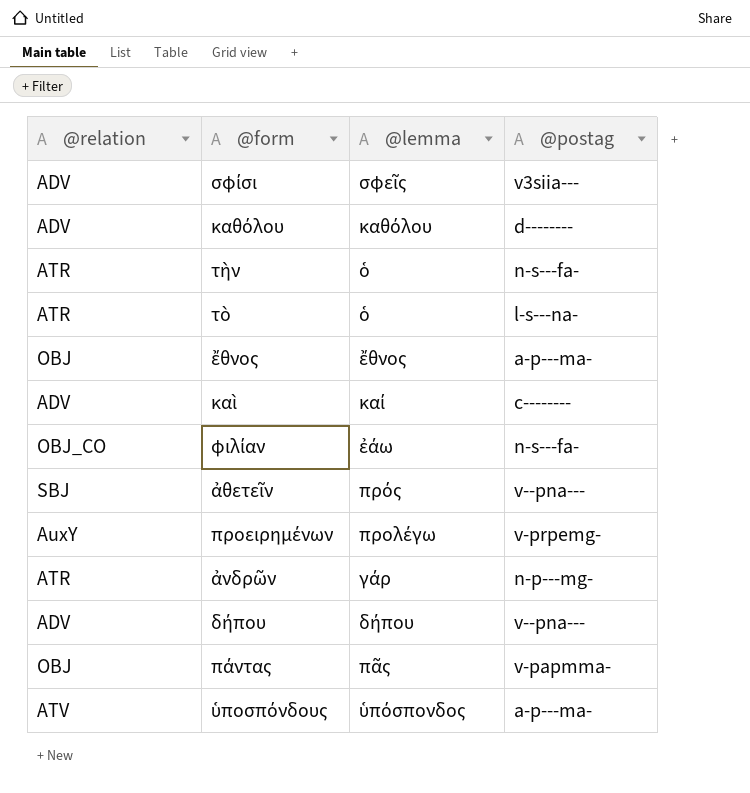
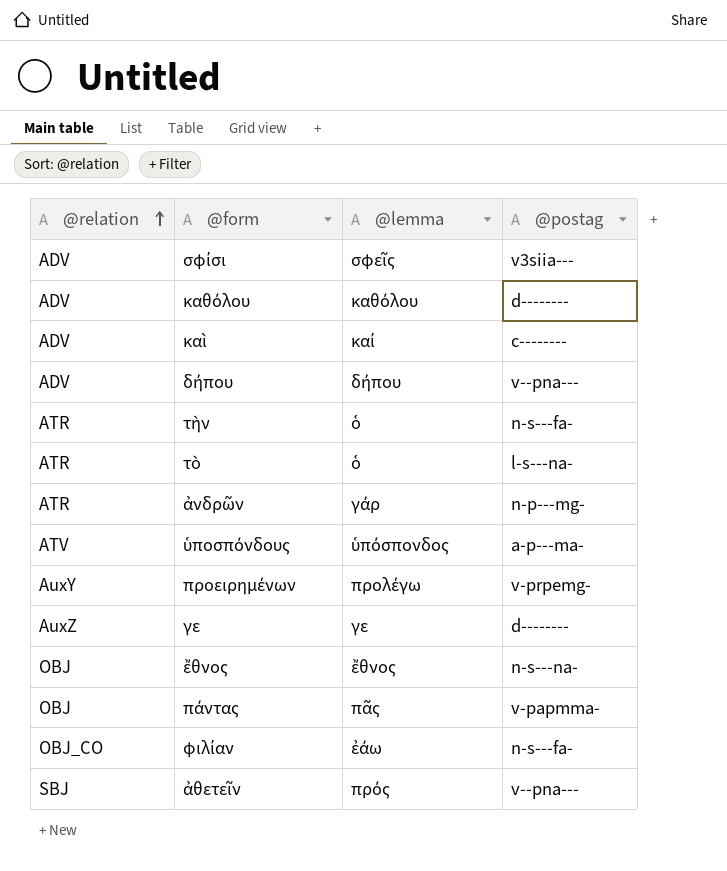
row order: none -> @relation ascending
row γε: none -> AuxZ | γε | d--------
ἔθνος | @postag: a-p---ma- -> n-s---na-

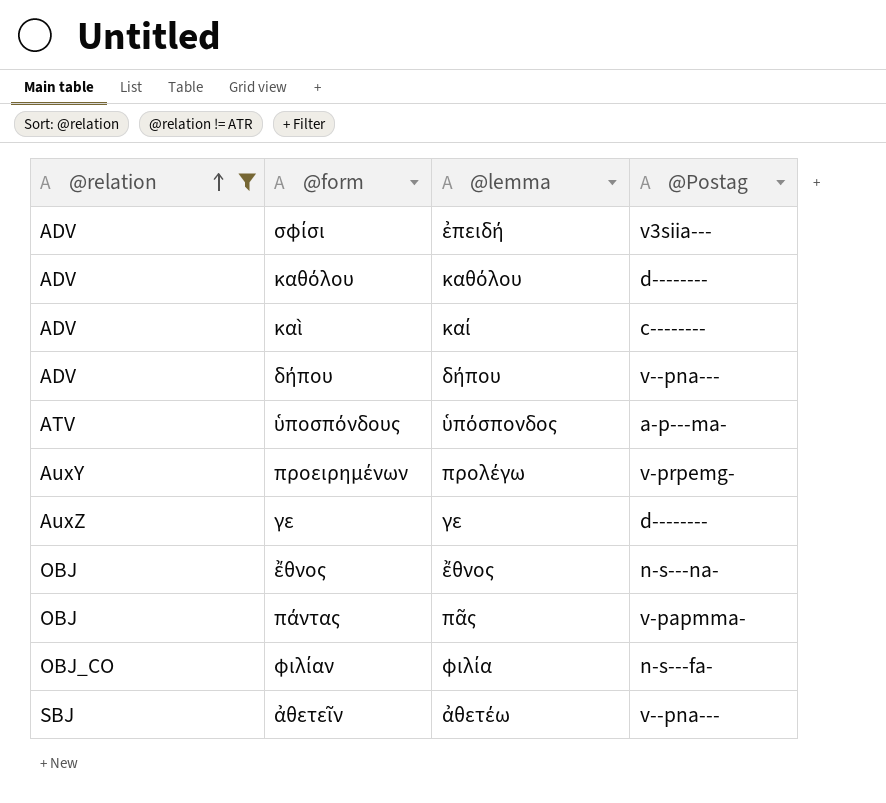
filter: none -> @relation != ATR
column name: @postag -> @Postag
σφίσι | @lemma: σφεῖς -> ἐπειδή
φιλίαν | @lemma: ἐάω -> φιλία
ἀθετεῖν | @lemma: πρός -> ἀθετέω

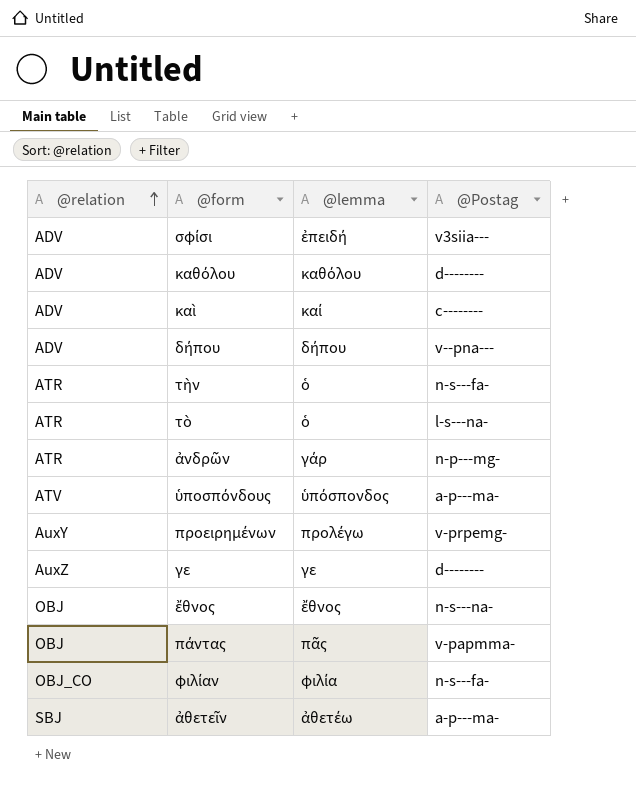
filter: @relation != ATR -> none
ἀθετεῖν | @Postag: v--pna--- -> a-p---ma-

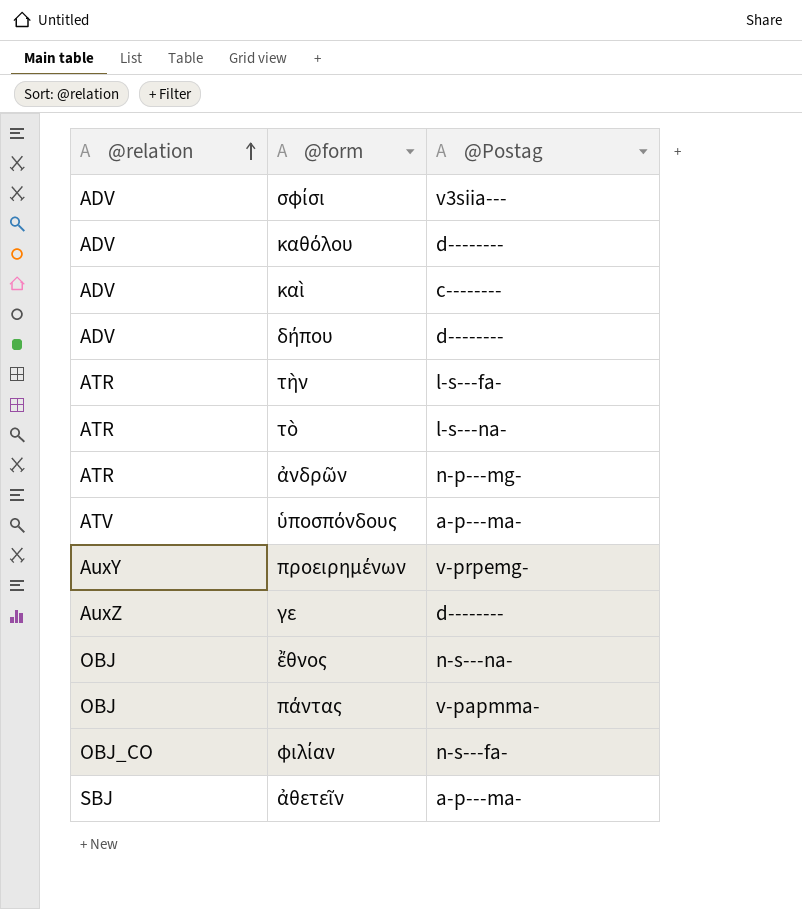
column @lemma | position: 3 -> none
δήπου | @Postag: v--pna--- -> d--------
τὴν | @Postag: n-s---fa- -> l-s---fa-

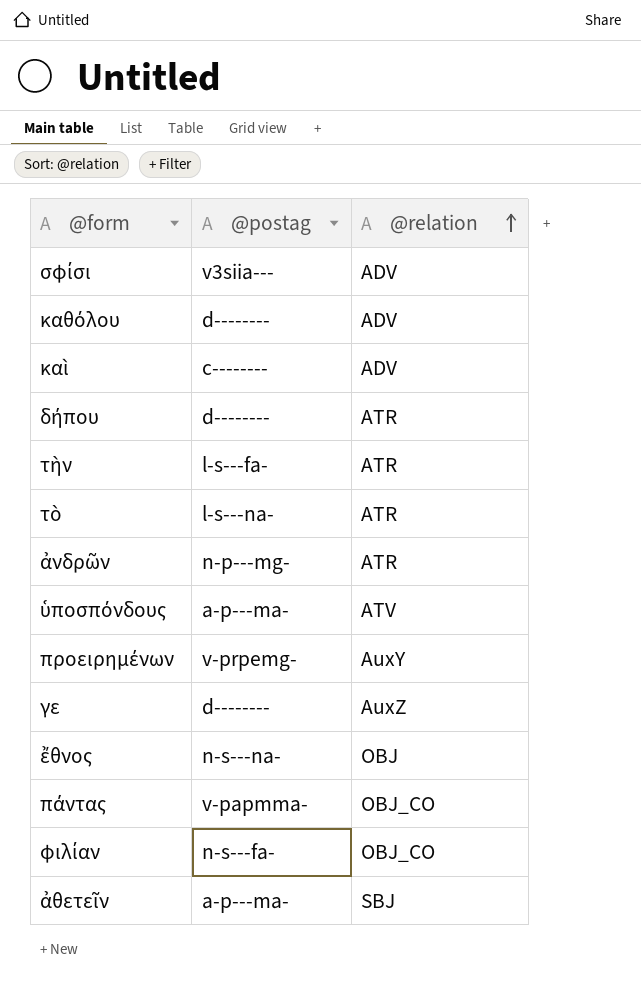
column name: @Postag -> @postag
column @relation | position: 1 -> 3
δήπου | @relation: ADV -> ATR
πάντας | @relation: OBJ -> OBJ_CO

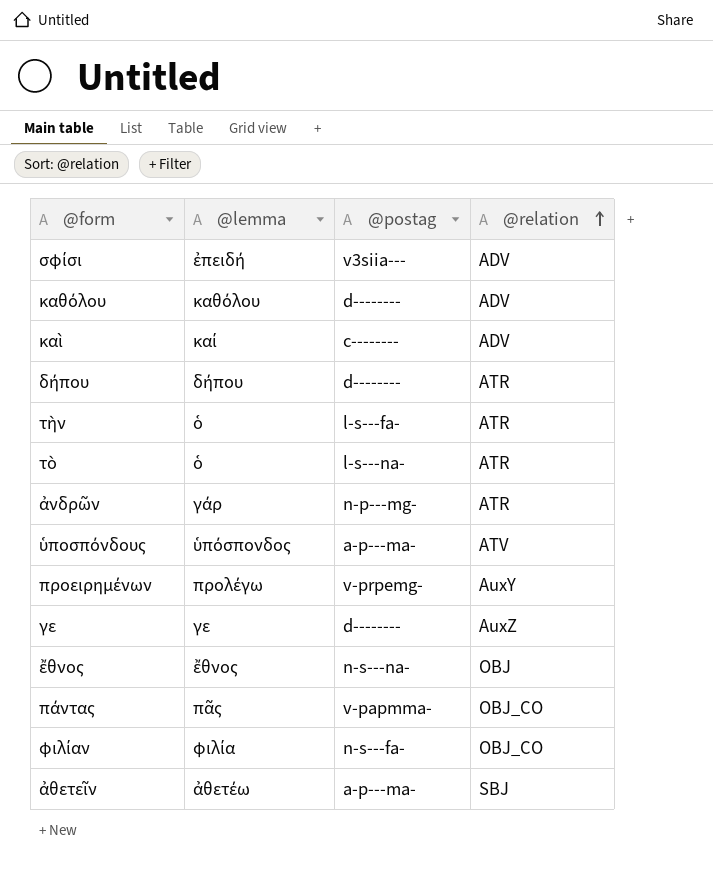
column @lemma | position: none -> 2

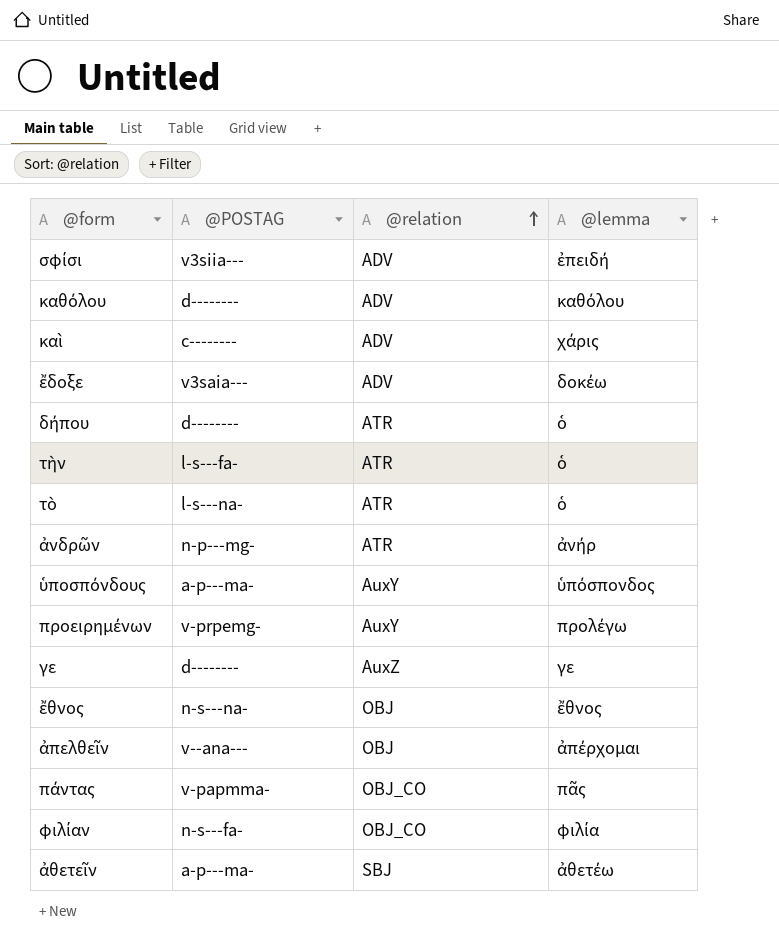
column name: @postag -> @POSTAG
column @lemma | position: 2 -> 4
καὶ | @lemma: καί -> χάρις
row ἔδοξε: none -> v3saia--- | ADV | δοκέω
δήπου | @lemma: δήπου -> ὁ
ἀνδρῶν | @lemma: γάρ -> ἀνήρ
ὑποσπόνδους | @relation: ATV -> AuxY
row ἀπελθεῖν: none -> v--ana--- | OBJ | ἀπέρχομαι

